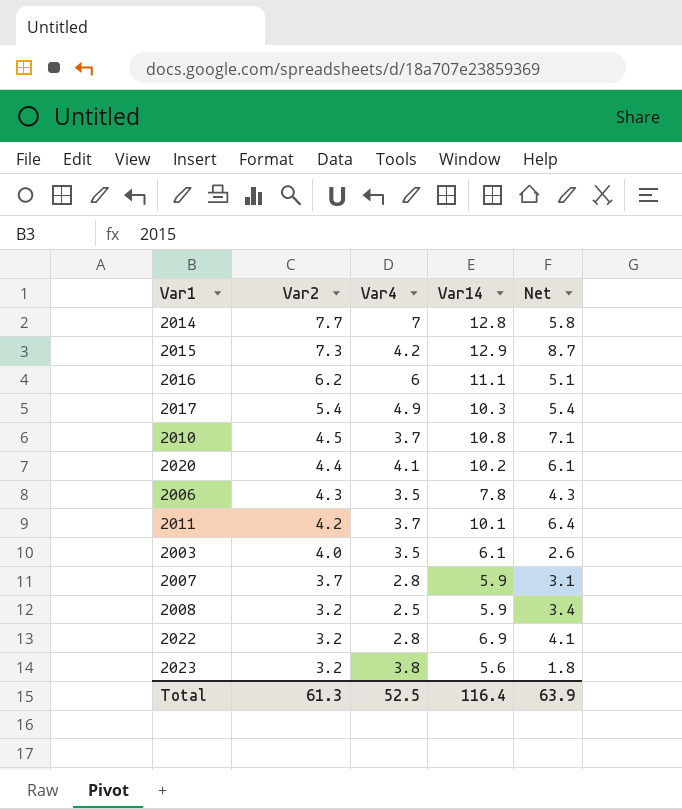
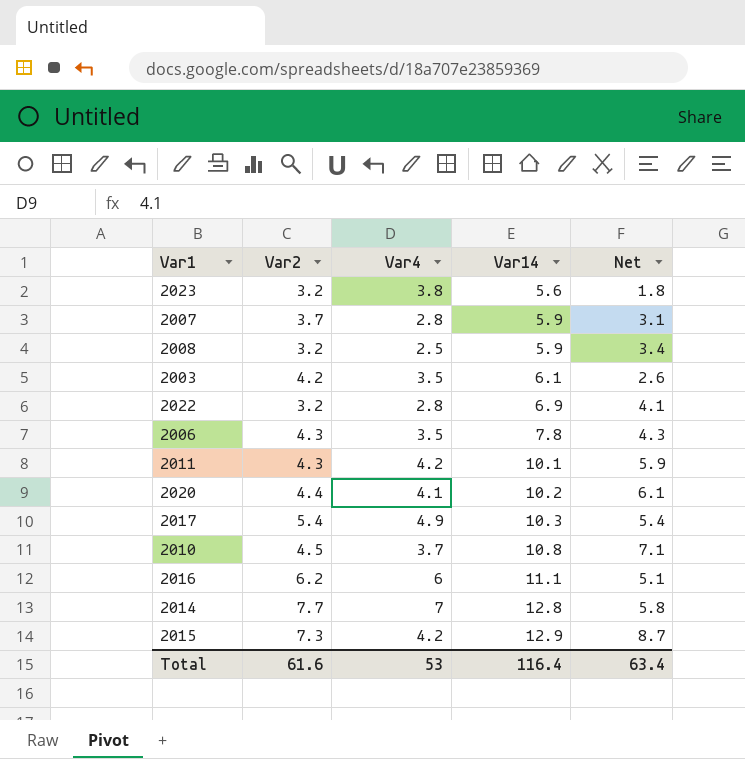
row order: Var2 descending -> Var14 ascending
2003 | Var2: 4.0 -> 4.2
2011 | Var2: 4.2 -> 4.3
2011 | Var4: 3.7 -> 4.2
2011 | Net: 6.4 -> 5.9
Total | Var2: 61.3 -> 61.6
Total | Var4: 52.5 -> 53
Total | Net: 63.9 -> 63.4

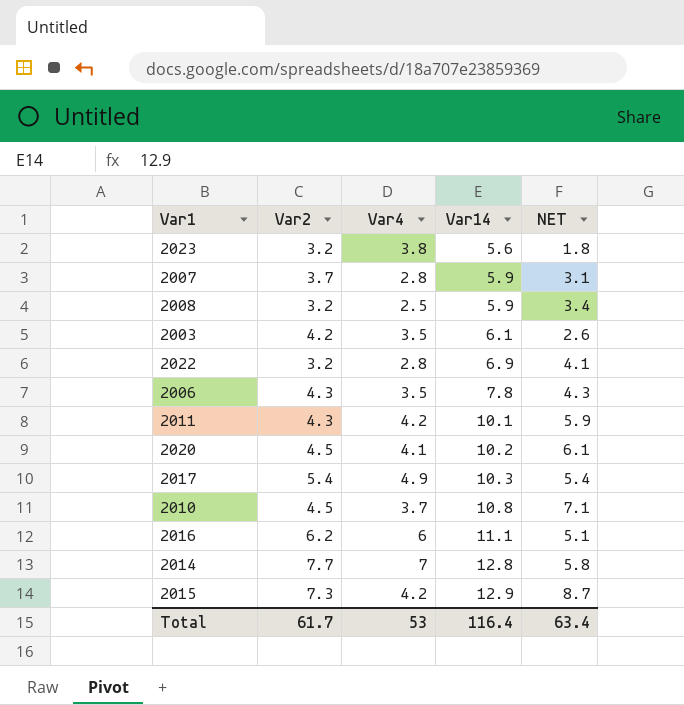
column name: Net -> NET
2020 | Var2: 4.4 -> 4.5
Total | Var2: 61.6 -> 61.7

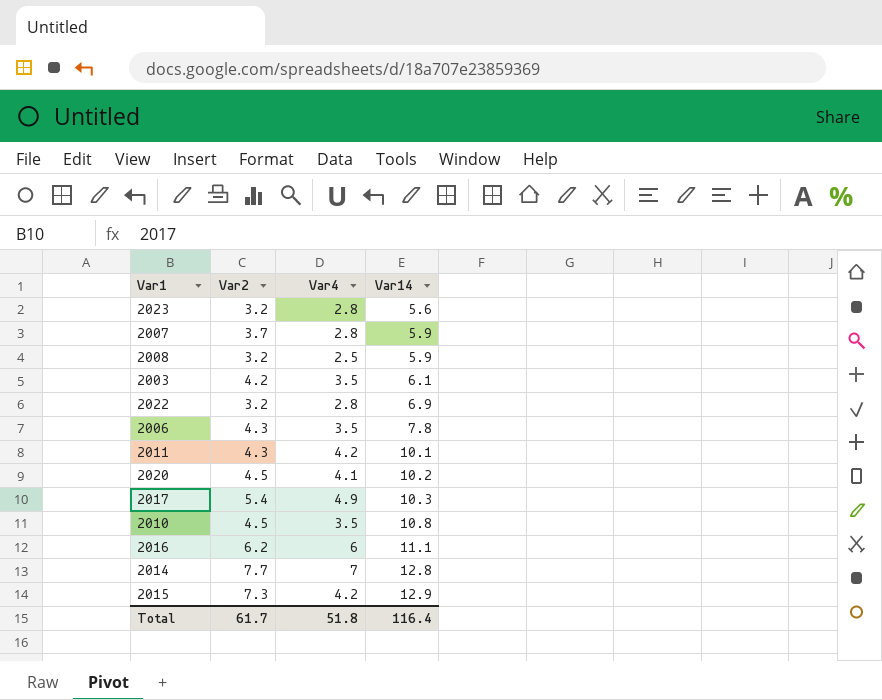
column NET | formula: [Var14] - [Var4] -> none
2023 | Var4: 3.8 -> 2.8
2010 | Var4: 3.7 -> 3.5
Total | Var4: 53 -> 51.8

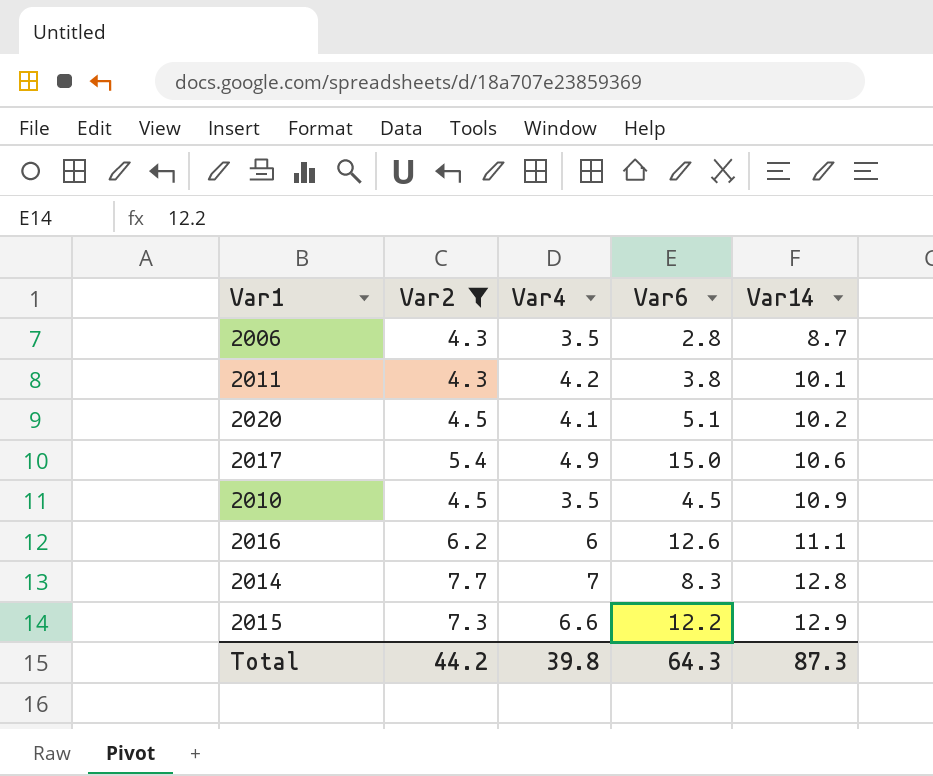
filter: none -> Var2 >= 4.3
column Var6 | position: none -> 4
2006 | Var14: 7.8 -> 8.7
2017 | Var14: 10.3 -> 10.6
2010 | Var14: 10.8 -> 10.9
2015 | Var4: 4.2 -> 6.6
Total | Var2: 61.7 -> 44.2
Total | Var4: 51.8 -> 39.8
Total | Var14: 116.4 -> 87.3

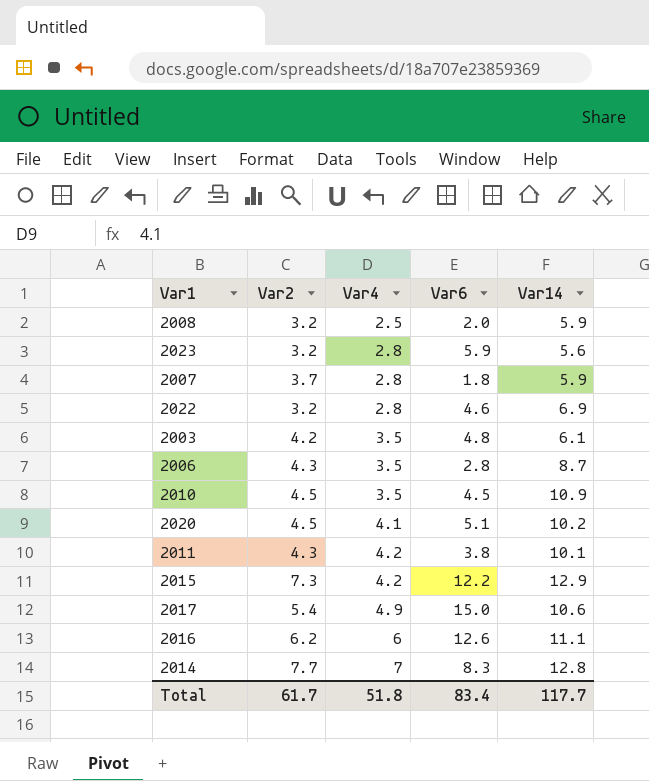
filter: Var2 >= 4.3 -> none
row order: Var14 ascending -> Var4 ascending
2015 | Var4: 6.6 -> 4.2
Total | Var2: 44.2 -> 61.7
Total | Var4: 39.8 -> 51.8
Total | Var6: 64.3 -> 83.4
Total | Var14: 87.3 -> 117.7

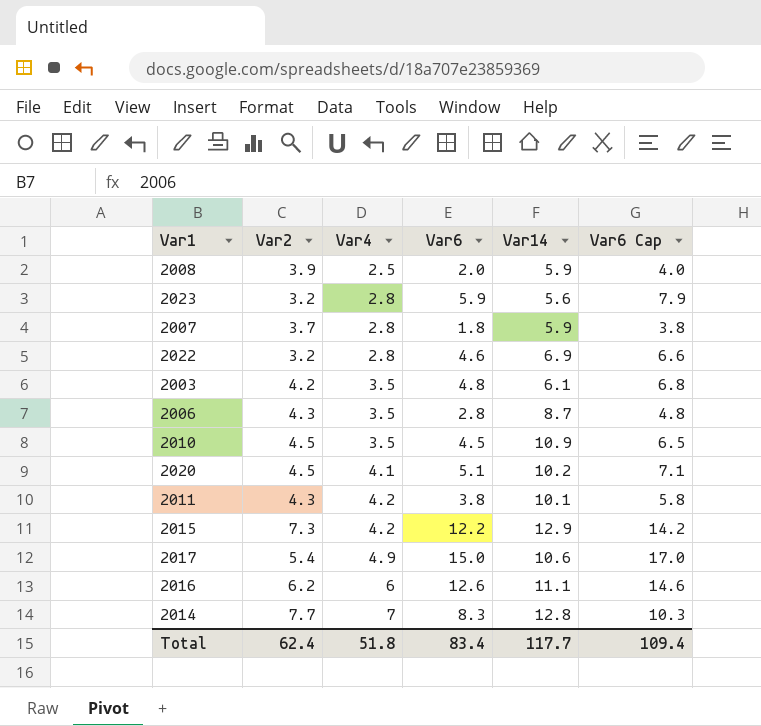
column Var6 Cap | formula: none -> [Var6] + 2
2008 | Var2: 3.2 -> 3.9
Total | Var2: 61.7 -> 62.4

